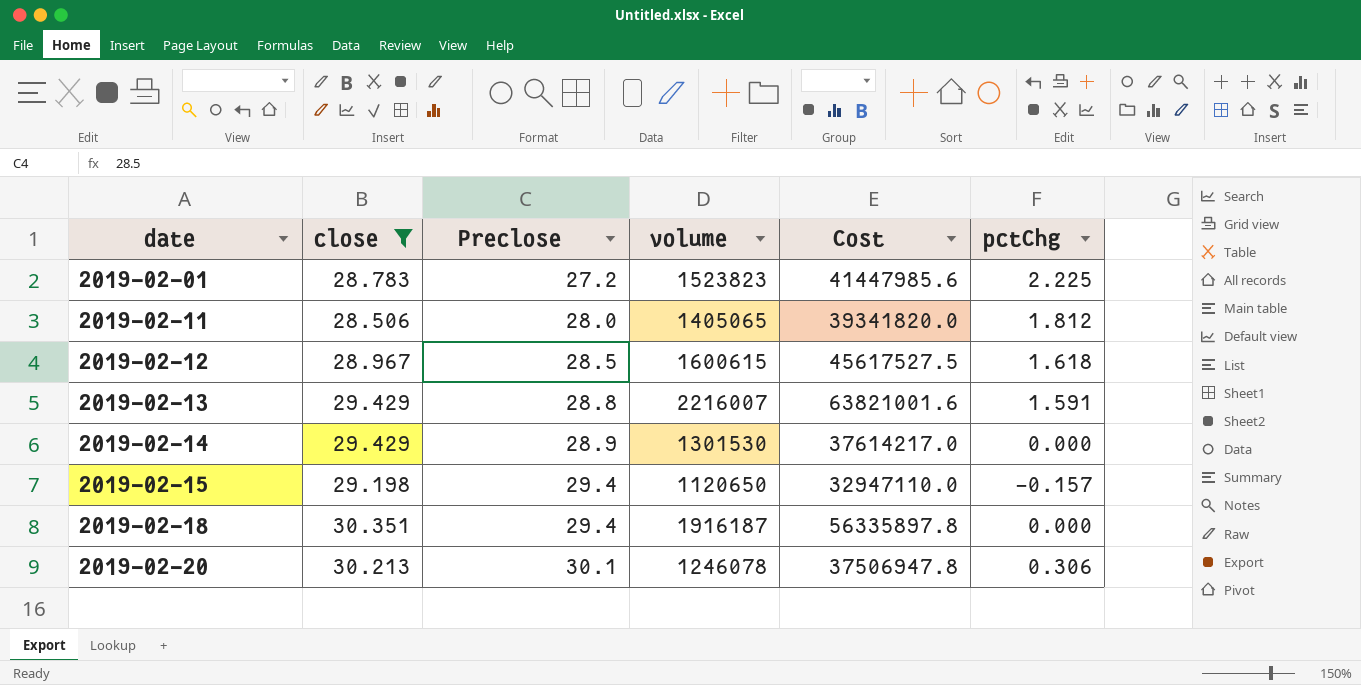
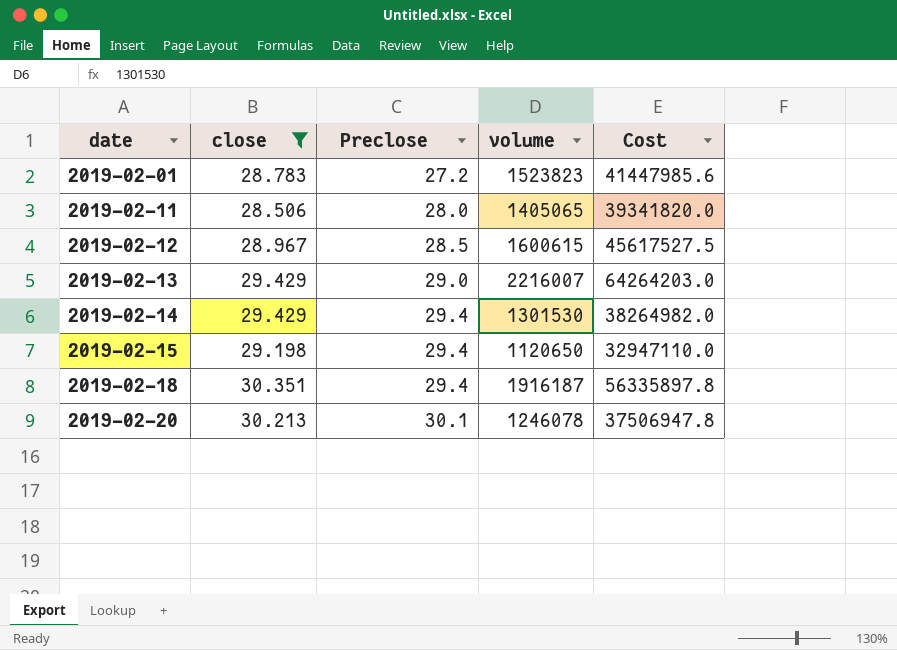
column pctChg | position: 6 -> none
2019-02-13 | Preclose: 28.8 -> 29.0
2019-02-13 | Cost: 63821001.6 -> 64264203.0
2019-02-14 | Preclose: 28.9 -> 29.4
2019-02-14 | Cost: 37614217.0 -> 38264982.0

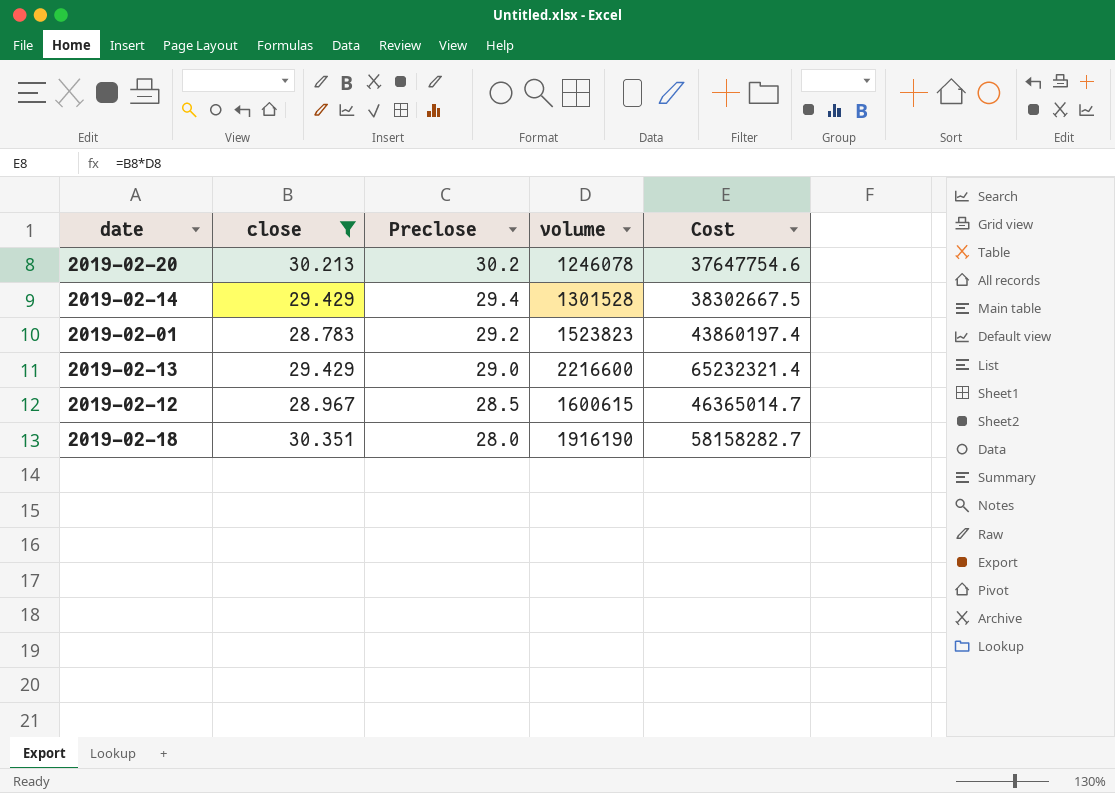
row order: date ascending -> Preclose descending
column Cost | formula: [Preclose] * [volume] -> [close] * [volume]
row 2019-02-11: 28.506 | 28.0 | 1405065 | 39341820.0 -> none
row 2019-02-15: 29.198 | 29.4 | 1120650 | 32947110.0 -> none
2019-02-20 | Preclose: 30.1 -> 30.2
2019-02-14 | volume: 1301530 -> 1301528
2019-02-01 | Preclose: 27.2 -> 29.2
2019-02-13 | volume: 2216007 -> 2216600
2019-02-18 | Preclose: 29.4 -> 28.0
2019-02-18 | volume: 1916187 -> 1916190

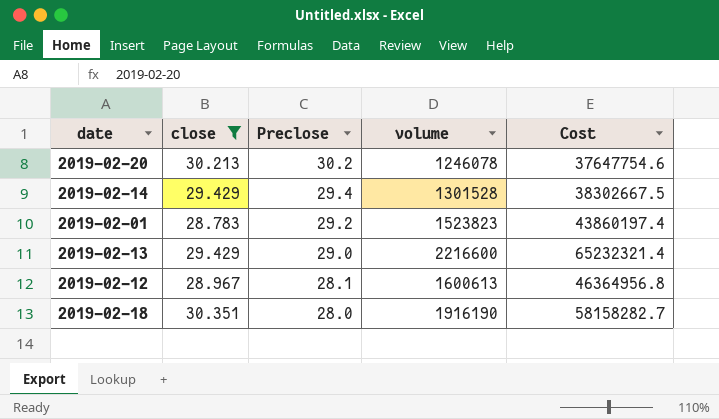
2019-02-12 | Preclose: 28.5 -> 28.1
2019-02-12 | volume: 1600615 -> 1600613
2019-02-12 | Cost: 46365014.7 -> 46364956.8

